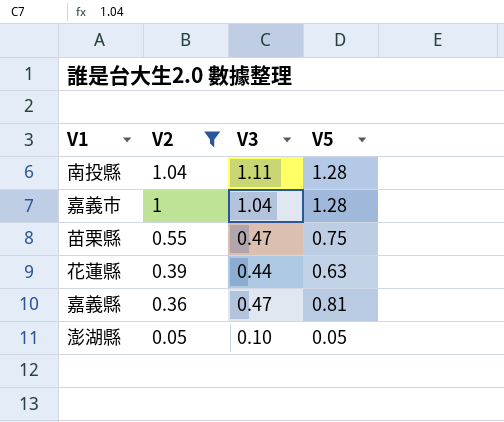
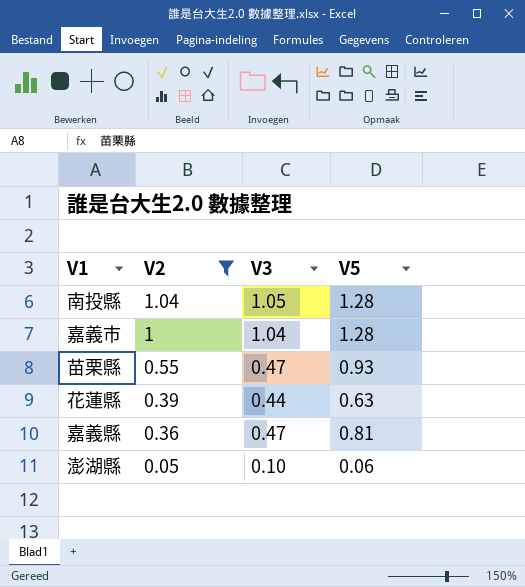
南投縣 | V3: 1.11 -> 1.05
苗栗縣 | V5: 0.75 -> 0.93
澎湖縣 | V5: 0.05 -> 0.06

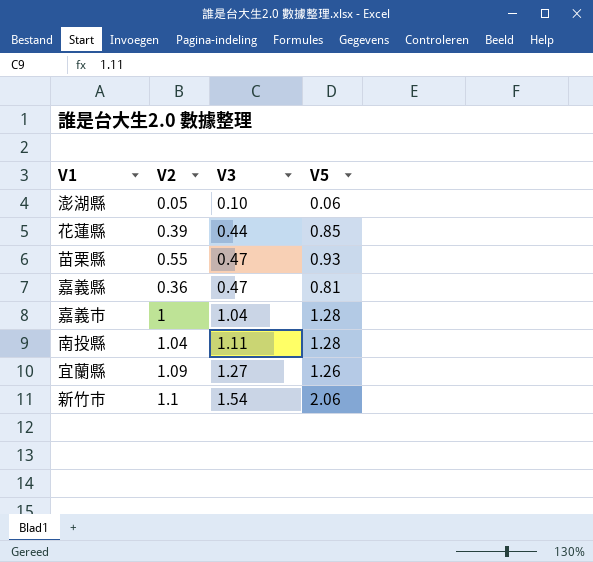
filter: V2 <= 1.04 -> none
row order: V2 descending -> V3 ascending
花蓮縣 | V5: 0.63 -> 0.85
南投縣 | V3: 1.05 -> 1.11

